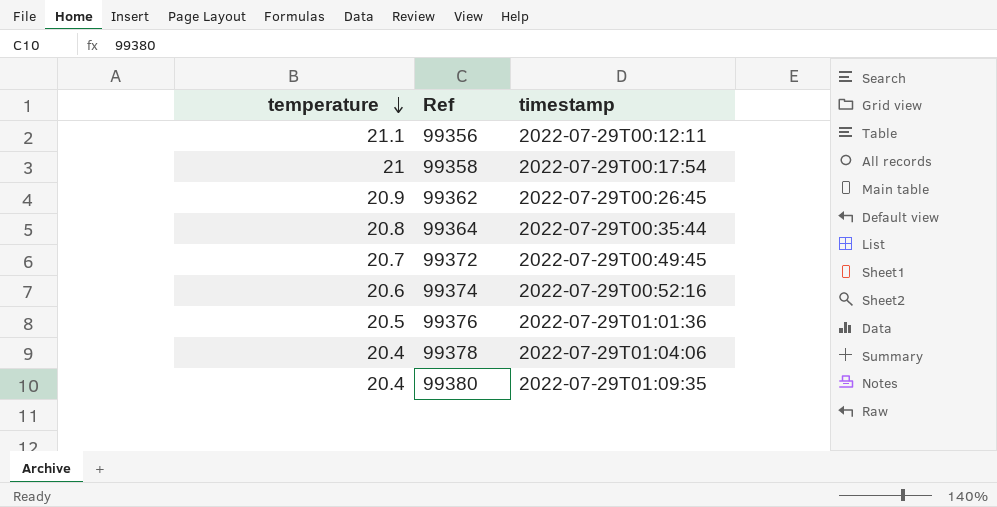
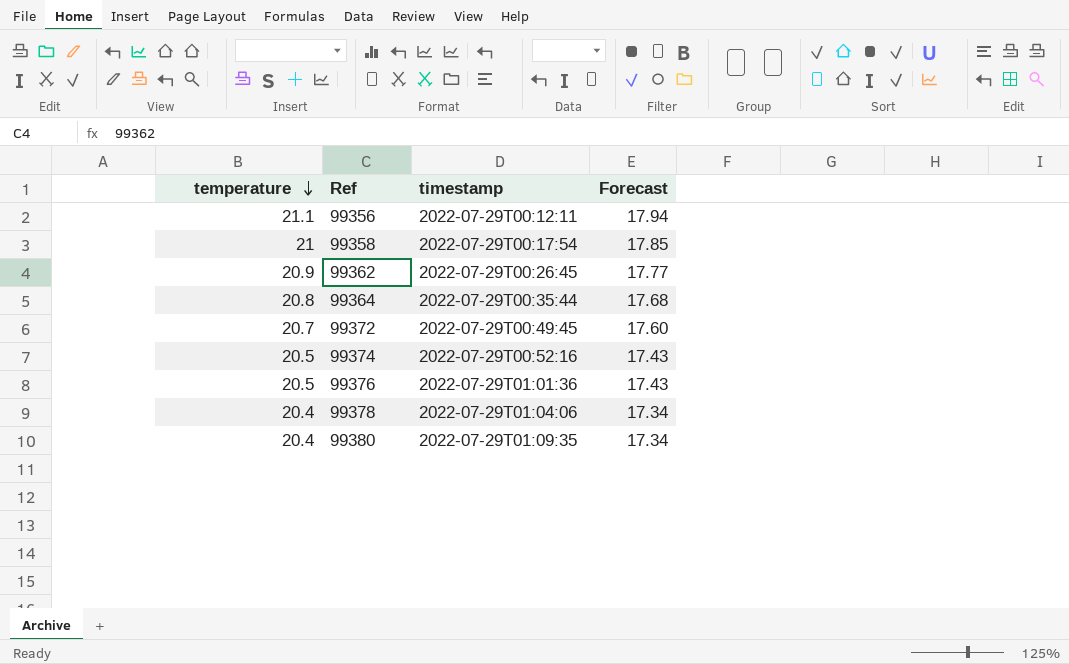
column Forecast | formula: none -> [temperature] * 0.85
99374 | temperature: 20.6 -> 20.5

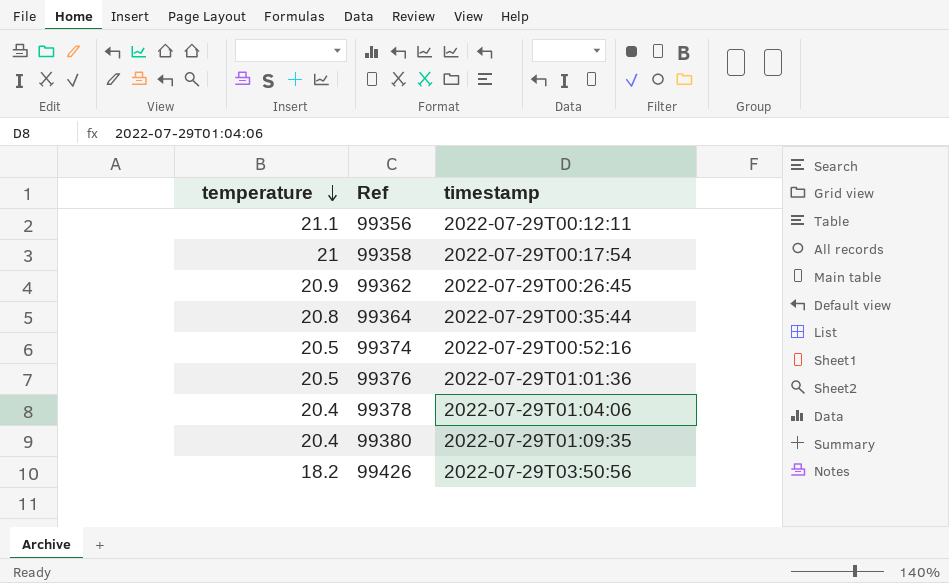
column Forecast | formula: [temperature] * 0.85 -> none
row 99372: 20.7 | 2022-07-29T00:49:45 | 17.60 -> none
row 99426: none -> 18.2 | 2022-07-29T03:50:56

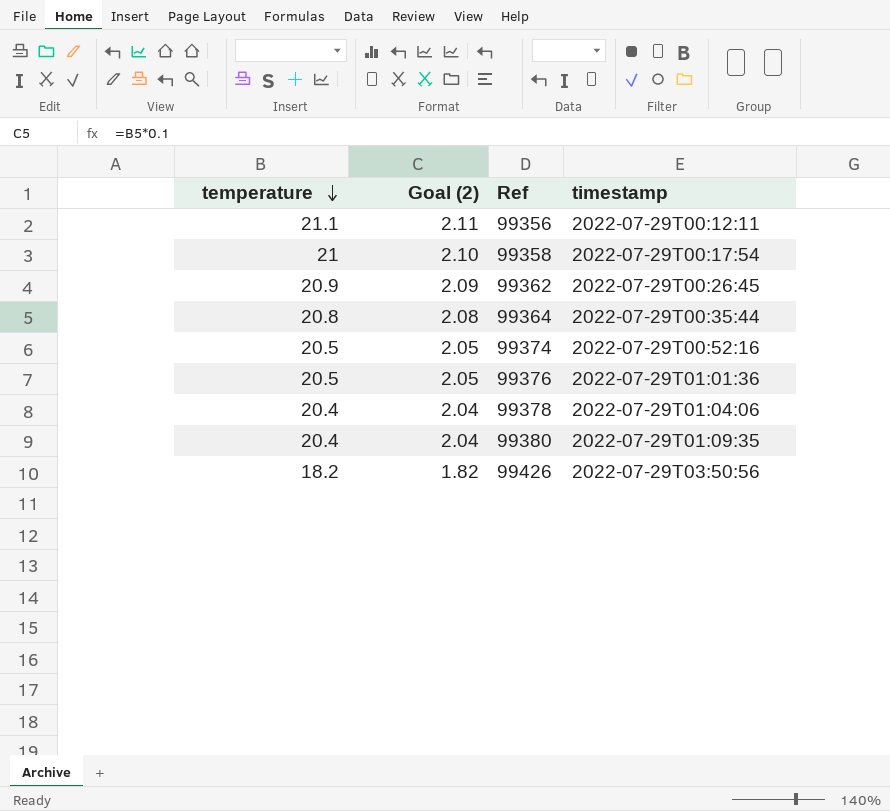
column Goal (2) | formula: none -> [temperature] * 0.1

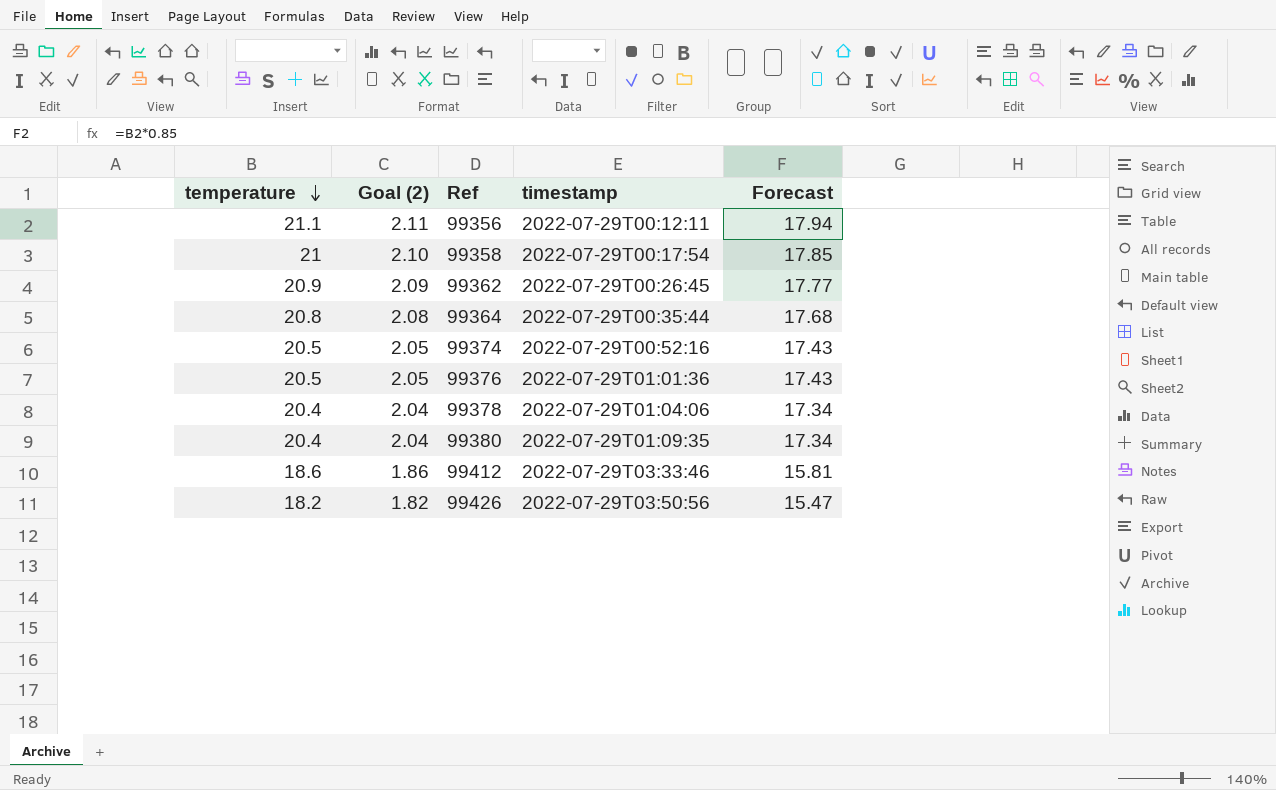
column Forecast | formula: none -> [temperature] * 0.85
row 99412: none -> 18.6 | 1.86 | 2022-07-29T03:33:46 | 15.81

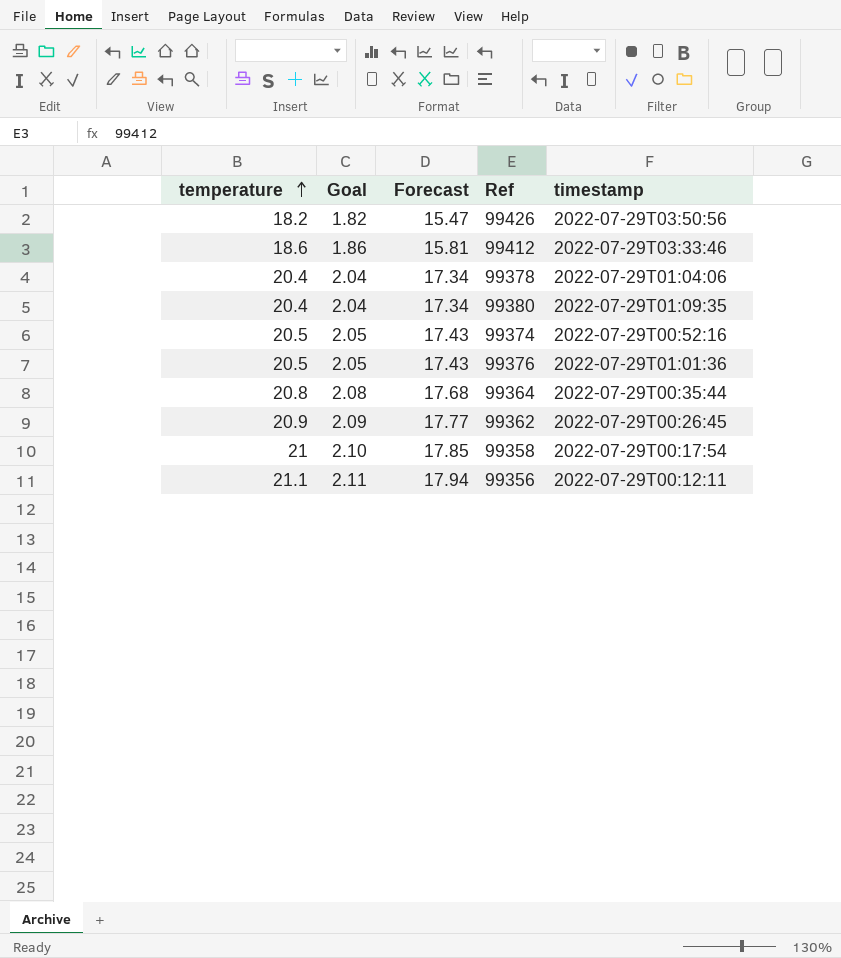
row order: temperature descending -> temperature ascending
column name: Goal (2) -> Goal
column Forecast | position: 5 -> 3

